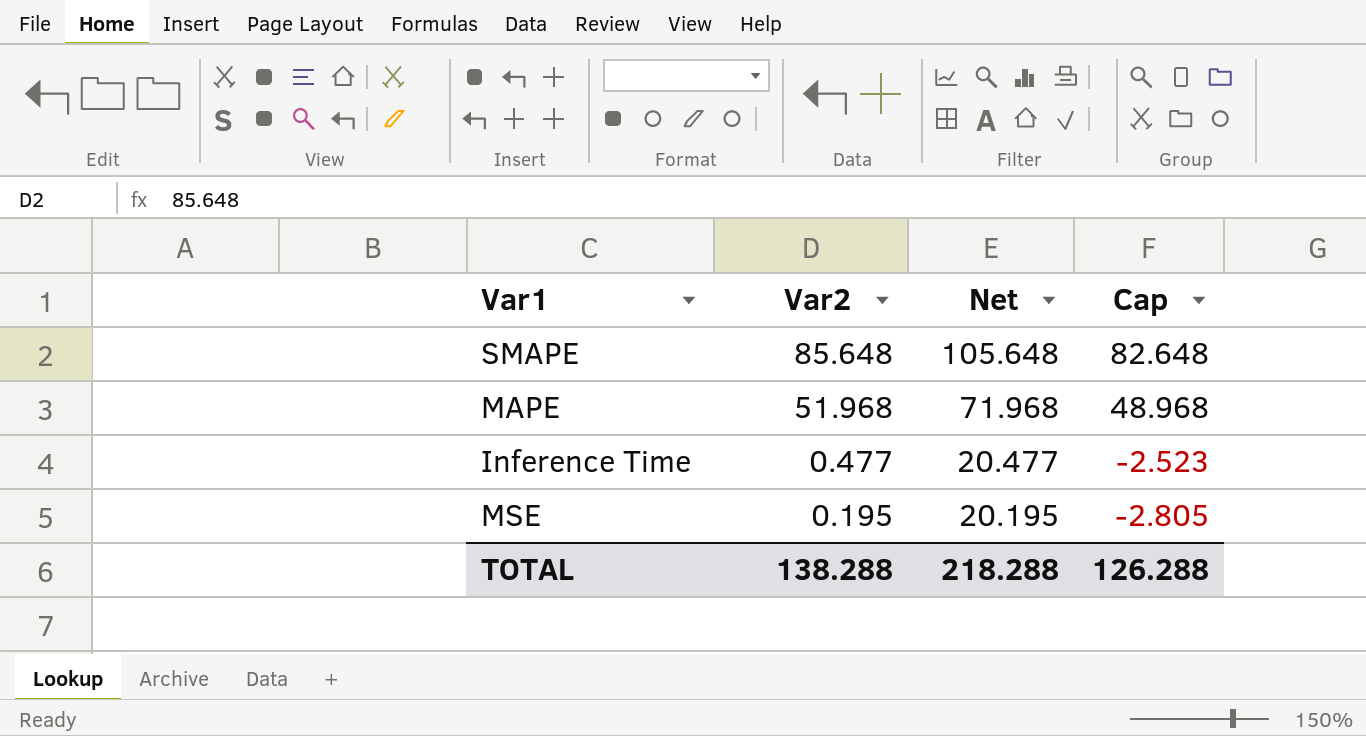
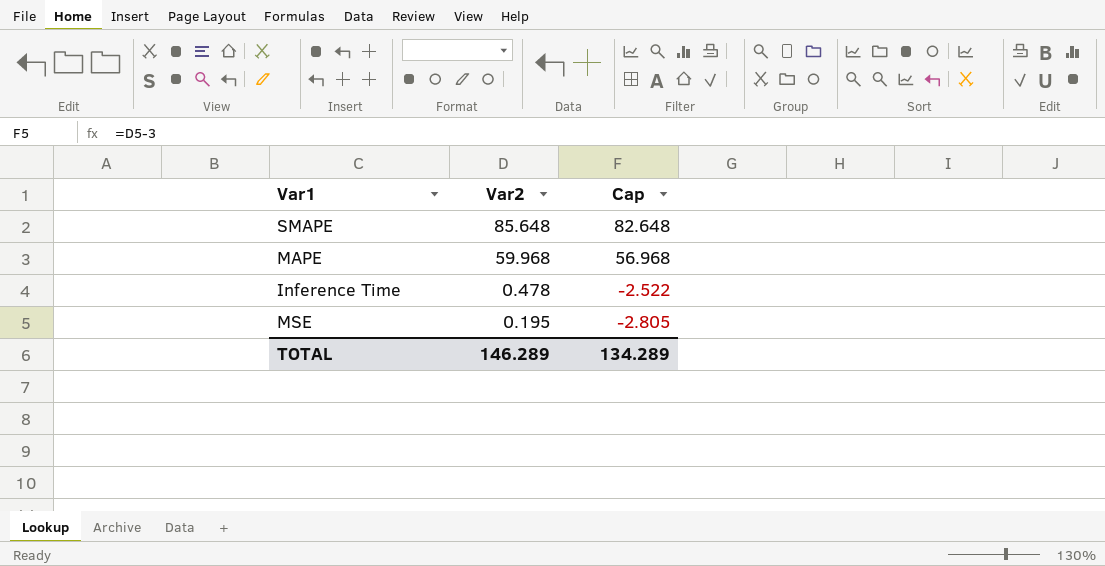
column Net | formula: [Var2] + 20 -> none
MAPE | Var2: 51.968 -> 59.968
MAPE | Cap: 48.968 -> 56.968
Inference Time | Var2: 0.477 -> 0.478
Inference Time | Cap: -2.523 -> -2.522
TOTAL | Var2: 138.288 -> 146.289
TOTAL | Cap: 126.288 -> 134.289

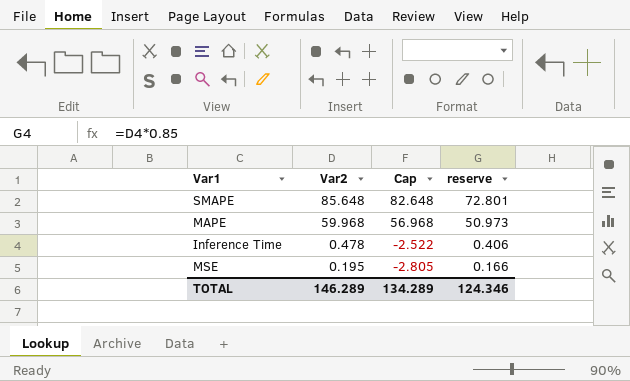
column reserve | formula: none -> [Var2] * 0.85

